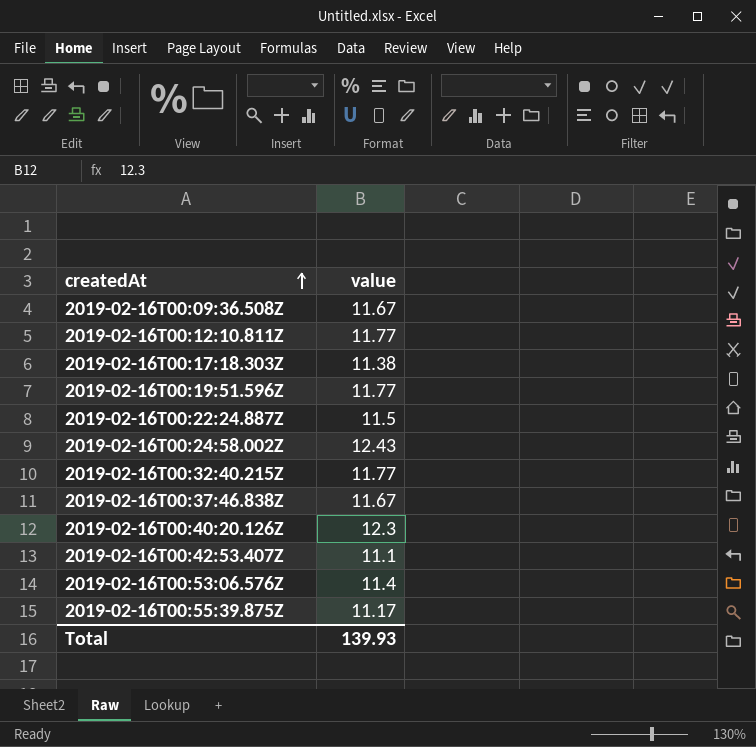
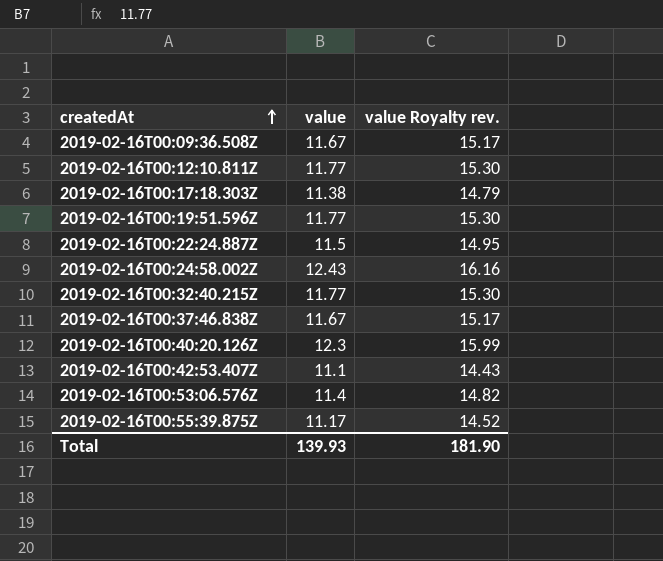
column value Royalty rev. | formula: none -> [value] * 1.3

